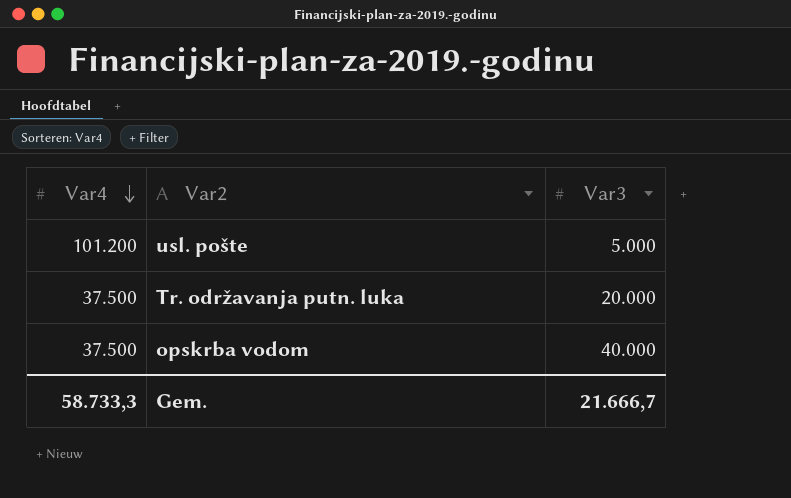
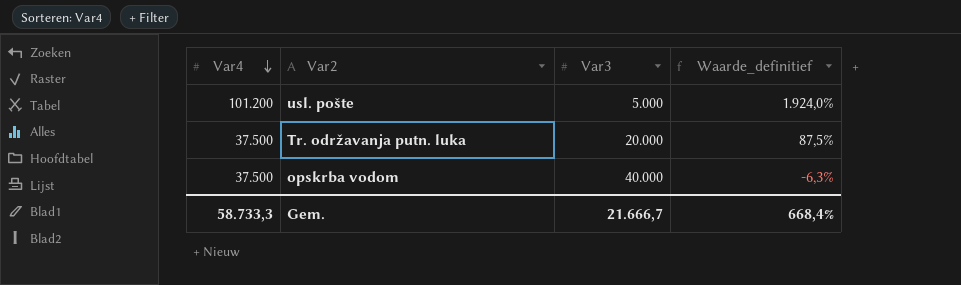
column Waarde_definitief | formula: none -> ([Var4] - [Var3]) / [Var3]

